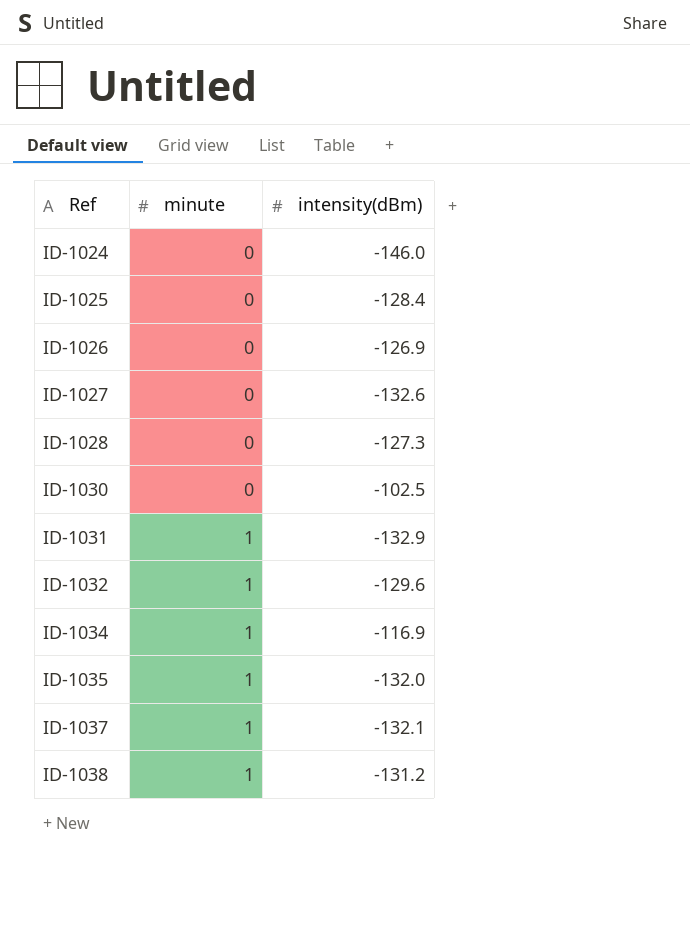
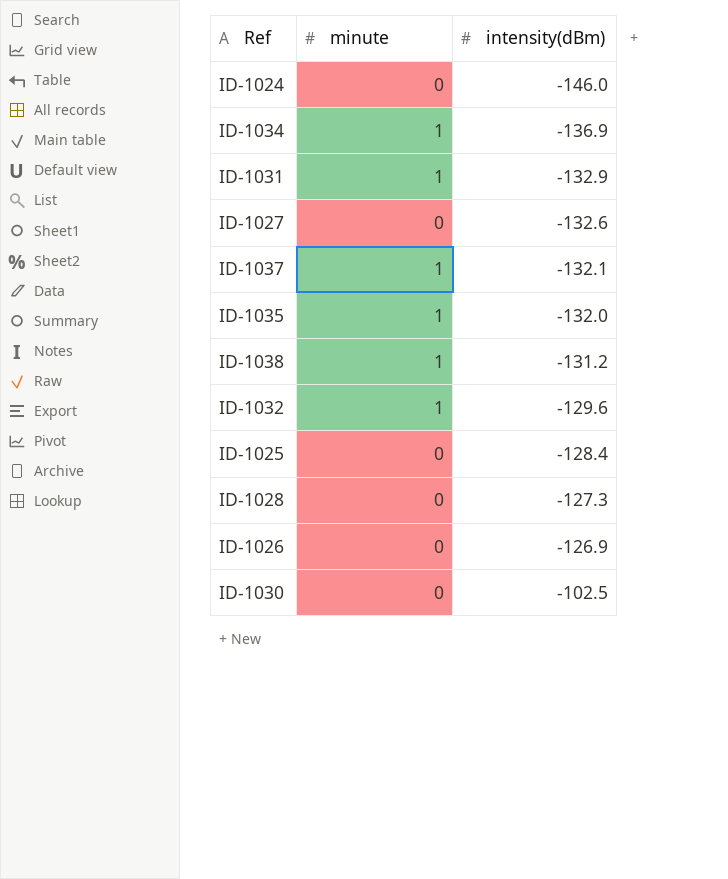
row order: Ref ascending -> intensity(dBm) ascending
ID-1034 | intensity(dBm): -116.9 -> -136.9

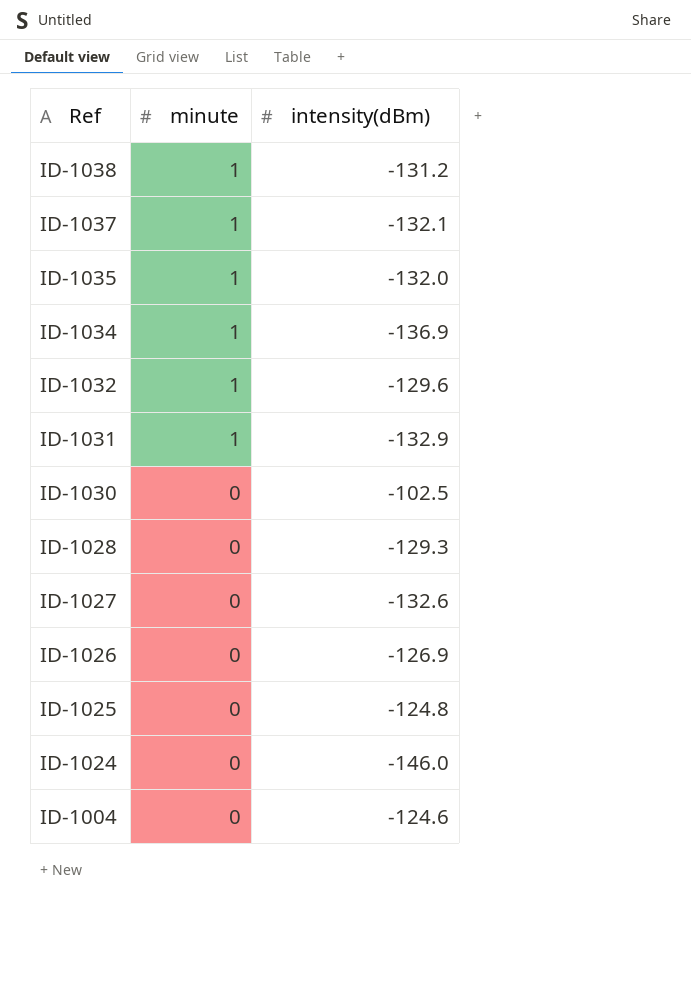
row order: intensity(dBm) ascending -> Ref descending
ID-1028 | intensity(dBm): -127.3 -> -129.3
ID-1025 | intensity(dBm): -128.4 -> -124.8
row ID-1004: none -> 0 | -124.6

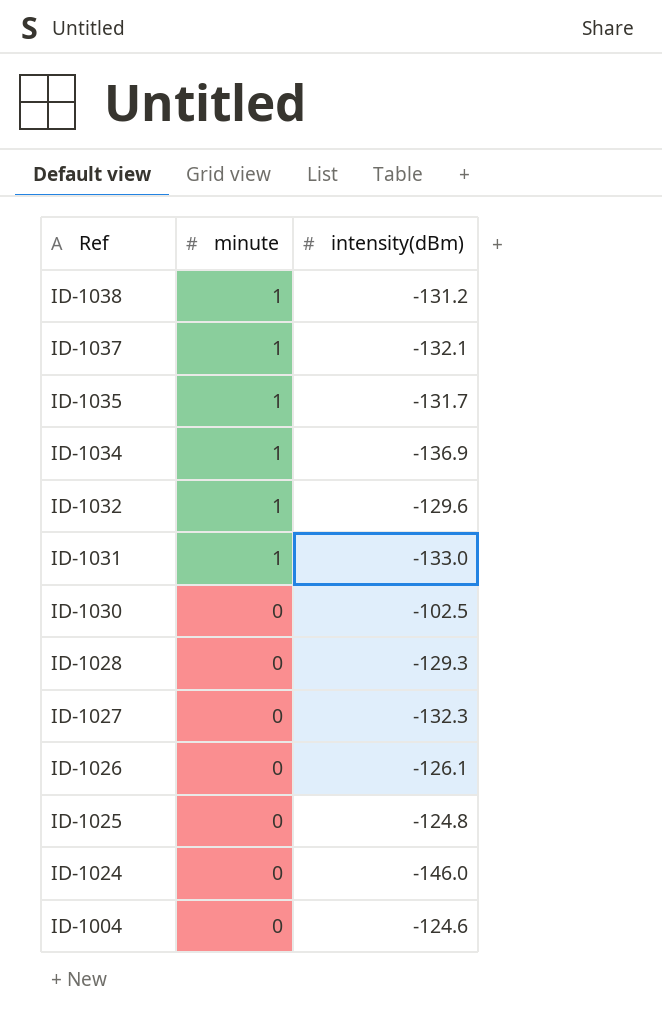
ID-1035 | intensity(dBm): -132.0 -> -131.7
ID-1031 | intensity(dBm): -132.9 -> -133.0
ID-1027 | intensity(dBm): -132.6 -> -132.3
ID-1026 | intensity(dBm): -126.9 -> -126.1

